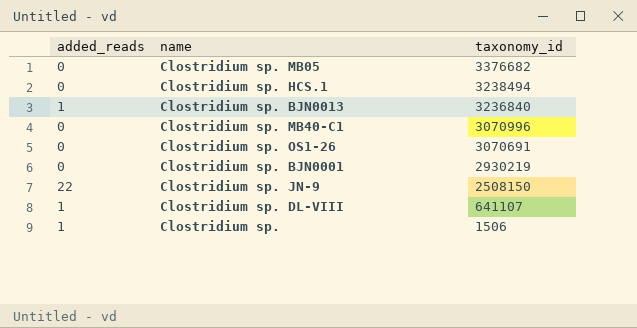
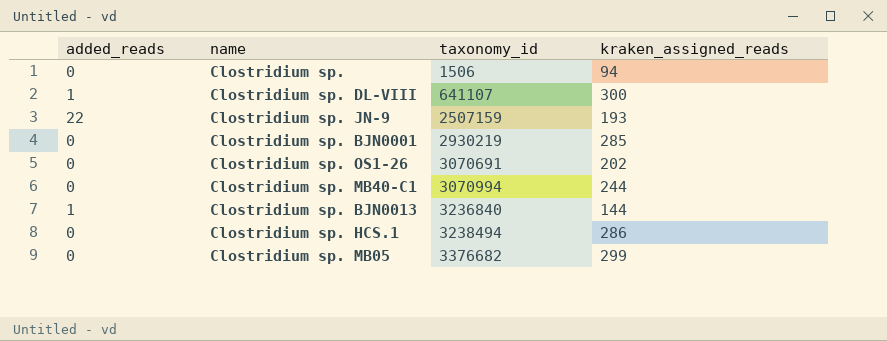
row order: taxonomy_id descending -> taxonomy_id ascending
column kraken_assigned_reads | position: none -> 4
Clostridium sp. | added_reads: 1 -> 0
Clostridium sp. JN-9 | taxonomy_id: 2508150 -> 2507159
Clostridium sp. MB40-C1 | taxonomy_id: 3070996 -> 3070994

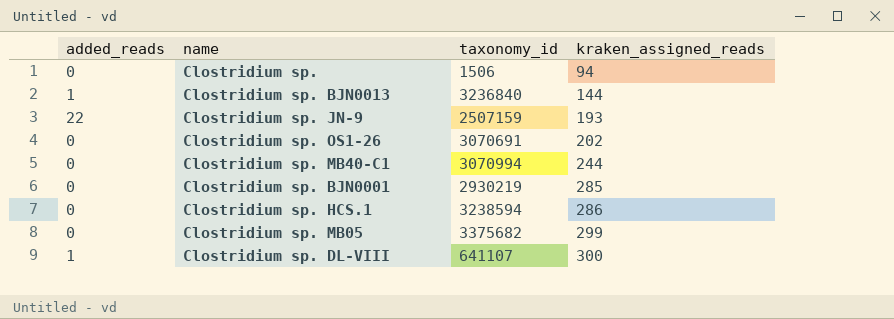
row order: taxonomy_id ascending -> kraken_assigned_reads ascending
Clostridium sp. HCS.1 | taxonomy_id: 3238494 -> 3238594
Clostridium sp. MB05 | taxonomy_id: 3376682 -> 3375682

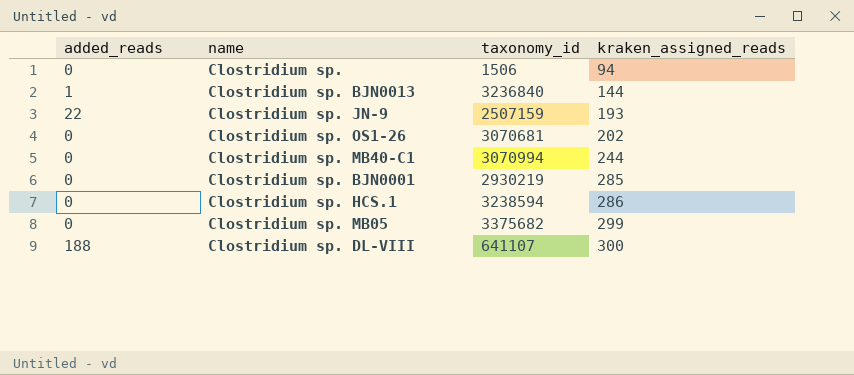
Clostridium sp. OS1-26 | taxonomy_id: 3070691 -> 3070681
Clostridium sp. DL-VIII | added_reads: 1 -> 188

